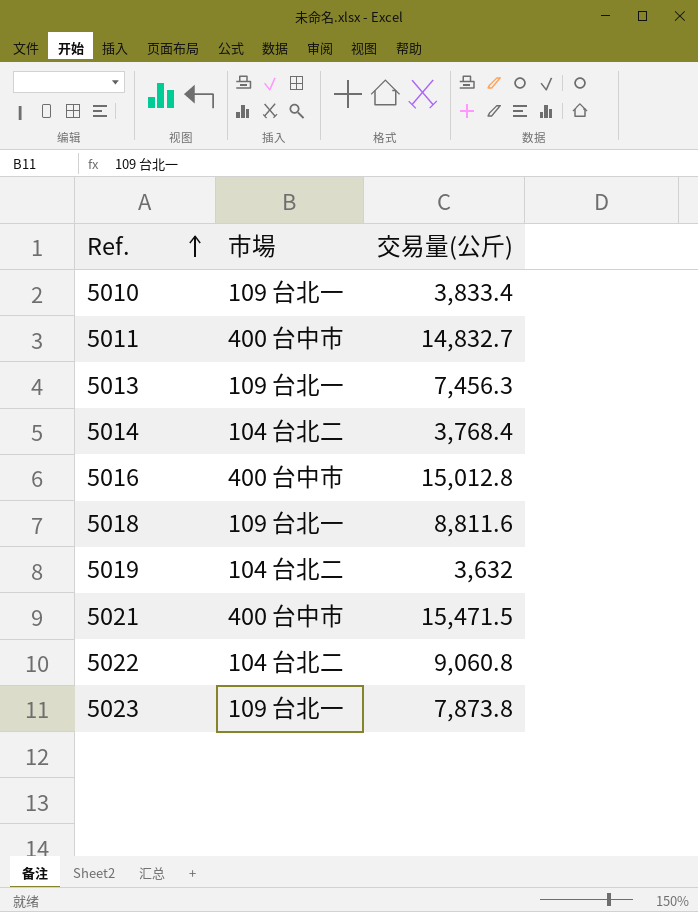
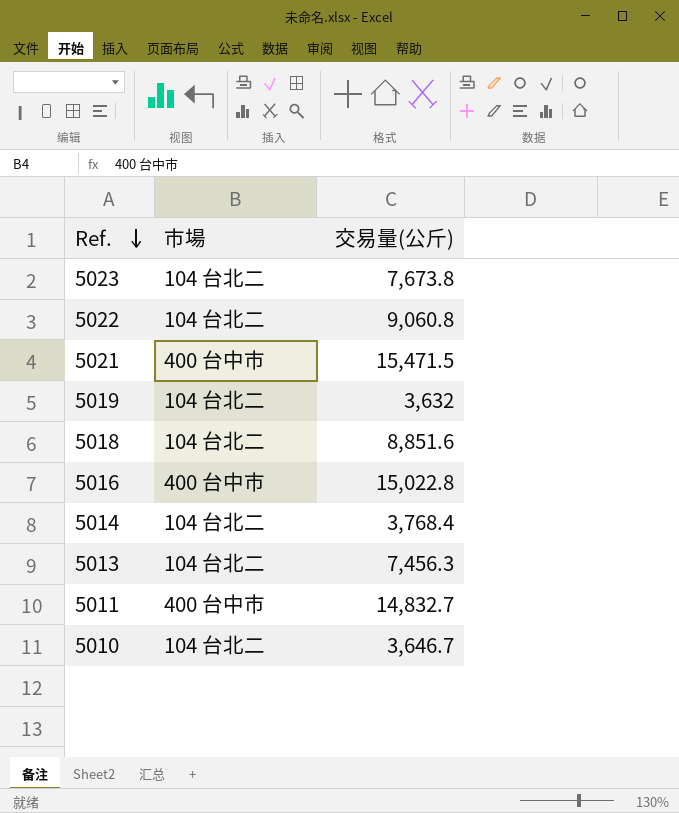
row order: Ref. ascending -> Ref. descending
5023 | 市場: 109 台北一 -> 104 台北二
5023 | 交易量(公斤): 7,873.8 -> 7,673.8
5018 | 市場: 109 台北一 -> 104 台北二
5018 | 交易量(公斤): 8,811.6 -> 8,851.6
5016 | 交易量(公斤): 15,012.8 -> 15,022.8
5013 | 市場: 109 台北一 -> 104 台北二
5010 | 市場: 109 台北一 -> 104 台北二
5010 | 交易量(公斤): 3,833.4 -> 3,646.7

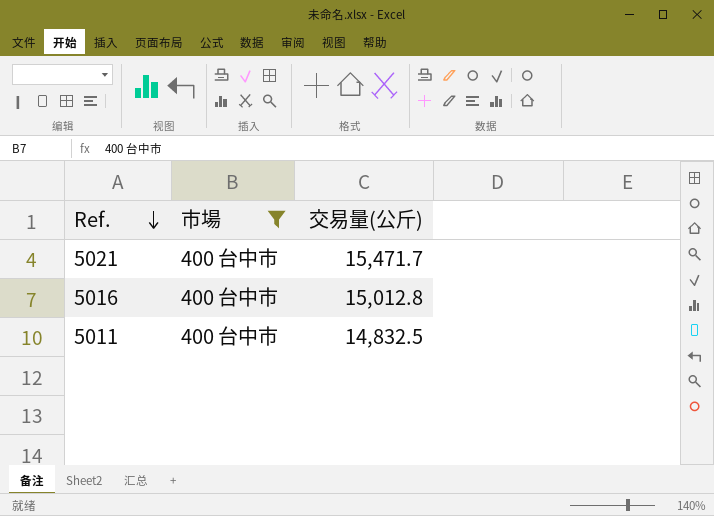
filter: none -> 市場 = 400 台中市
5021 | 交易量(公斤): 15,471.5 -> 15,471.7
5016 | 交易量(公斤): 15,022.8 -> 15,012.8
5011 | 交易量(公斤): 14,832.7 -> 14,832.5

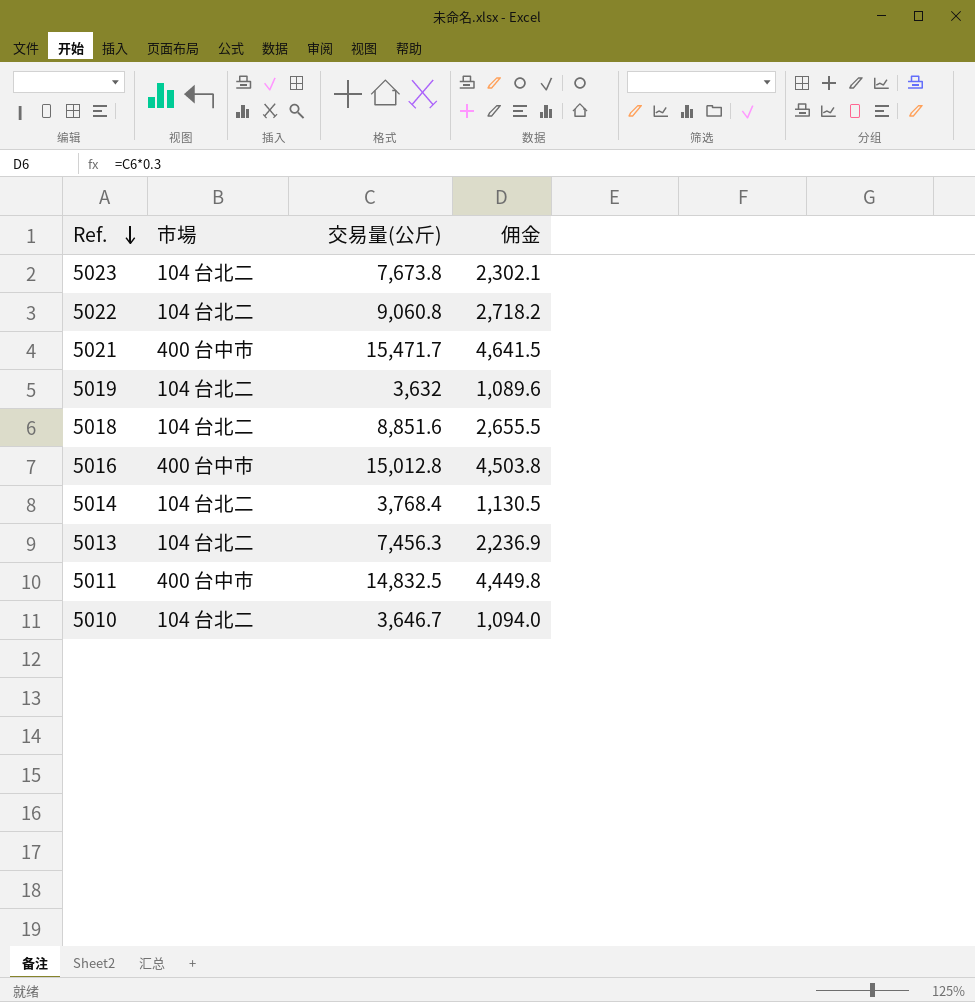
filter: 市場 = 400 台中市 -> none
column 佣金 | formula: none -> [交易量(公斤)] * 0.3

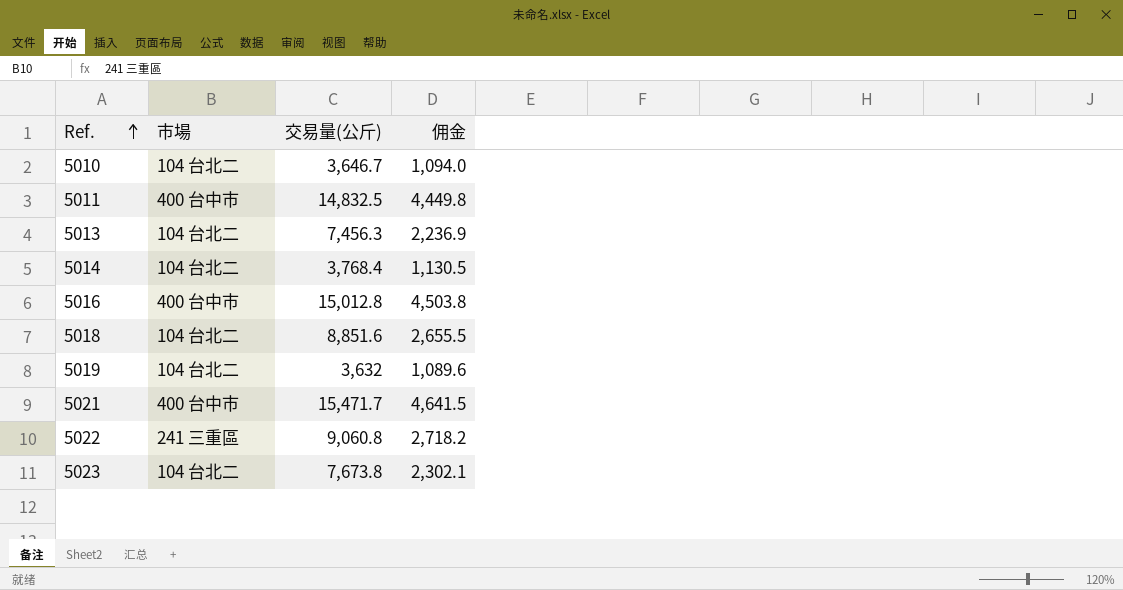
row order: Ref. descending -> Ref. ascending
5022 | 市場: 104 台北二 -> 241 三重區

